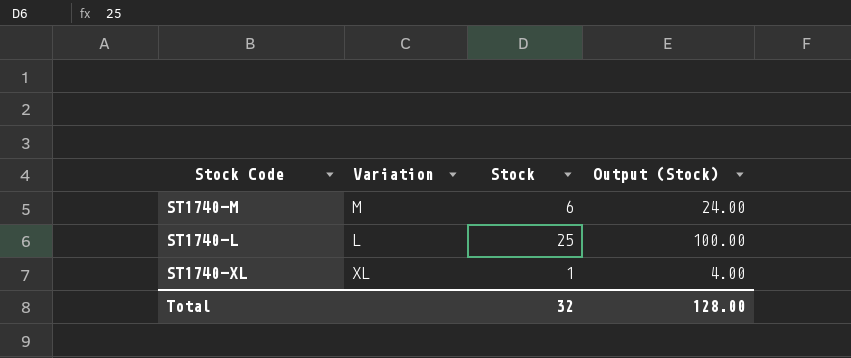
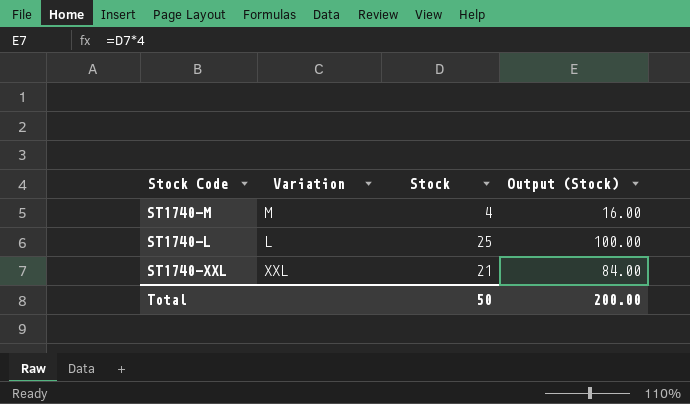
row ST1740-XL: XL | 1 | 4.00 -> none
ST1740-M | Stock: 6 -> 4
ST1740-M | Output (Stock): 24.00 -> 16.00
row ST1740-XXL: none -> XXL | 21 | 84.00
Total | Stock: 32 -> 50
Total | Output (Stock): 128.00 -> 200.00

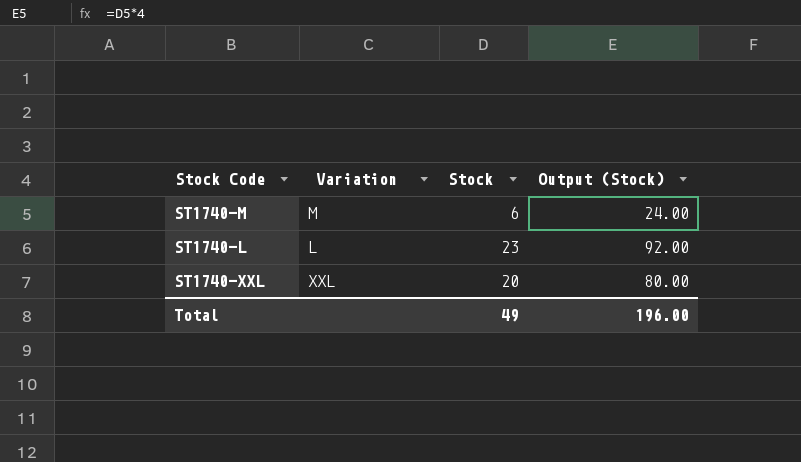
ST1740-M | Stock: 4 -> 6
ST1740-M | Output (Stock): 16.00 -> 24.00
ST1740-L | Stock: 25 -> 23
ST1740-L | Output (Stock): 100.00 -> 92.00
ST1740-XXL | Stock: 21 -> 20
ST1740-XXL | Output (Stock): 84.00 -> 80.00
Total | Stock: 50 -> 49
Total | Output (Stock): 200.00 -> 196.00

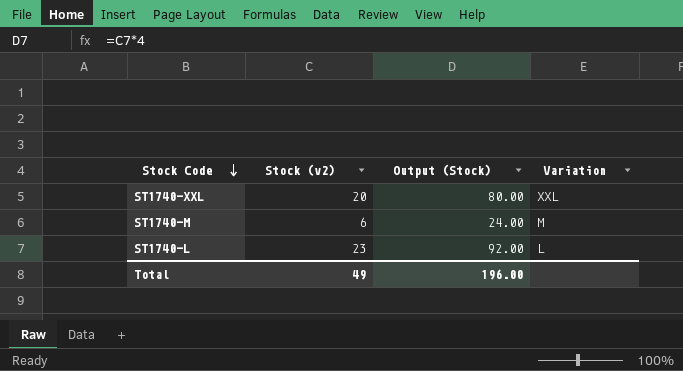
row order: none -> Stock Code descending
column name: Stock -> Stock (v2)
column Variation | position: 2 -> 4

